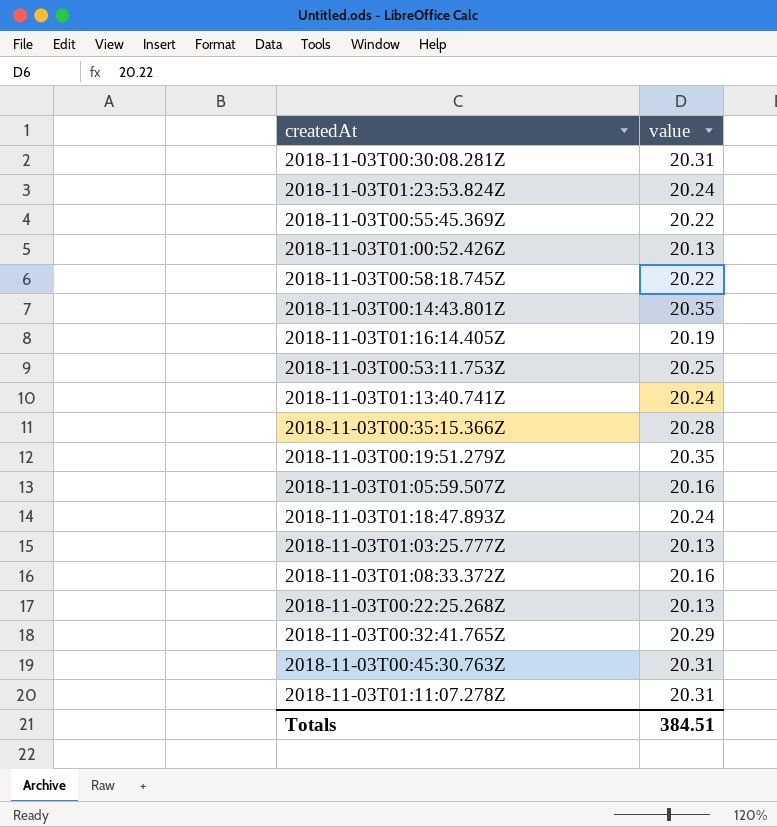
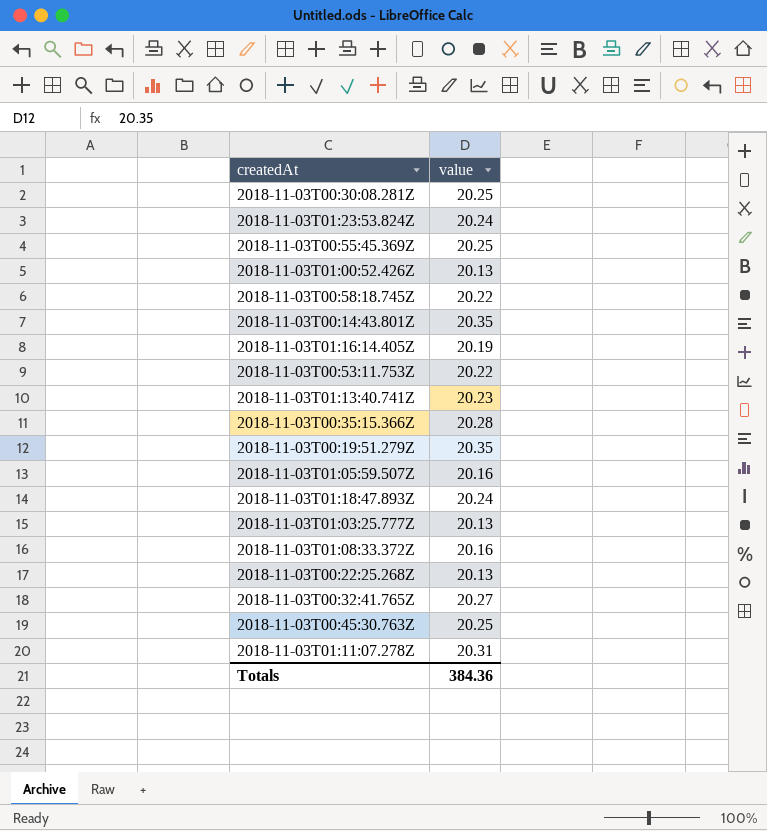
2018-11-03T00:30:08.281Z | value: 20.31 -> 20.25
2018-11-03T00:55:45.369Z | value: 20.22 -> 20.25
2018-11-03T00:53:11.753Z | value: 20.25 -> 20.22
2018-11-03T01:13:40.741Z | value: 20.24 -> 20.23
2018-11-03T00:32:41.765Z | value: 20.29 -> 20.27
2018-11-03T00:45:30.763Z | value: 20.31 -> 20.25
Totals | value: 384.51 -> 384.36

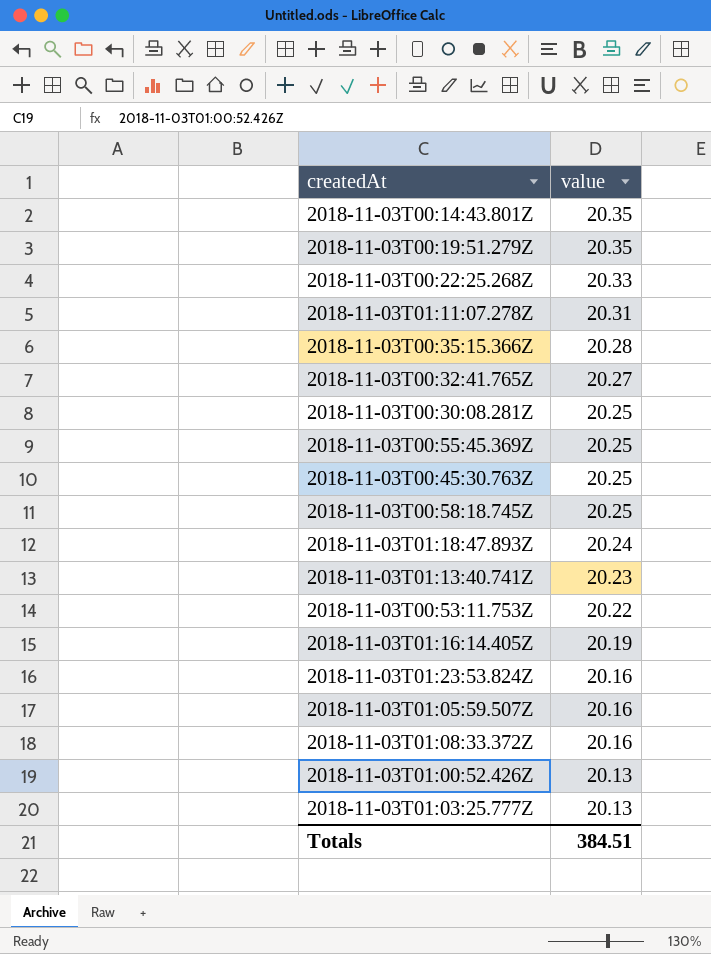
row order: none -> value descending
2018-11-03T00:22:25.268Z | value: 20.13 -> 20.33
2018-11-03T00:58:18.745Z | value: 20.22 -> 20.25
2018-11-03T01:23:53.824Z | value: 20.24 -> 20.16
Totals | value: 384.36 -> 384.51

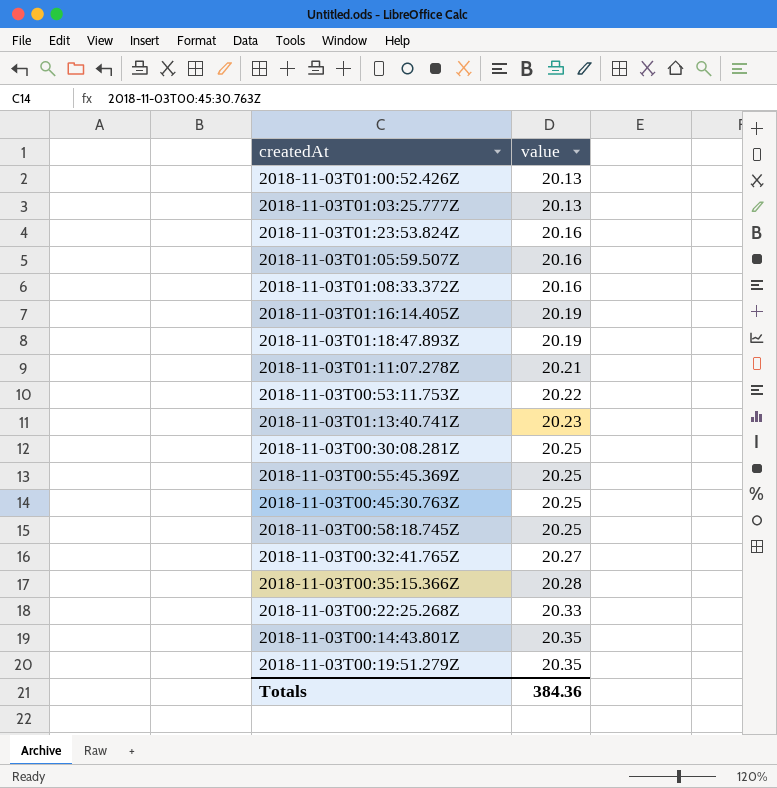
row order: value descending -> value ascending
2018-11-03T01:18:47.893Z | value: 20.24 -> 20.19
2018-11-03T01:11:07.278Z | value: 20.31 -> 20.21
Totals | value: 384.51 -> 384.36

